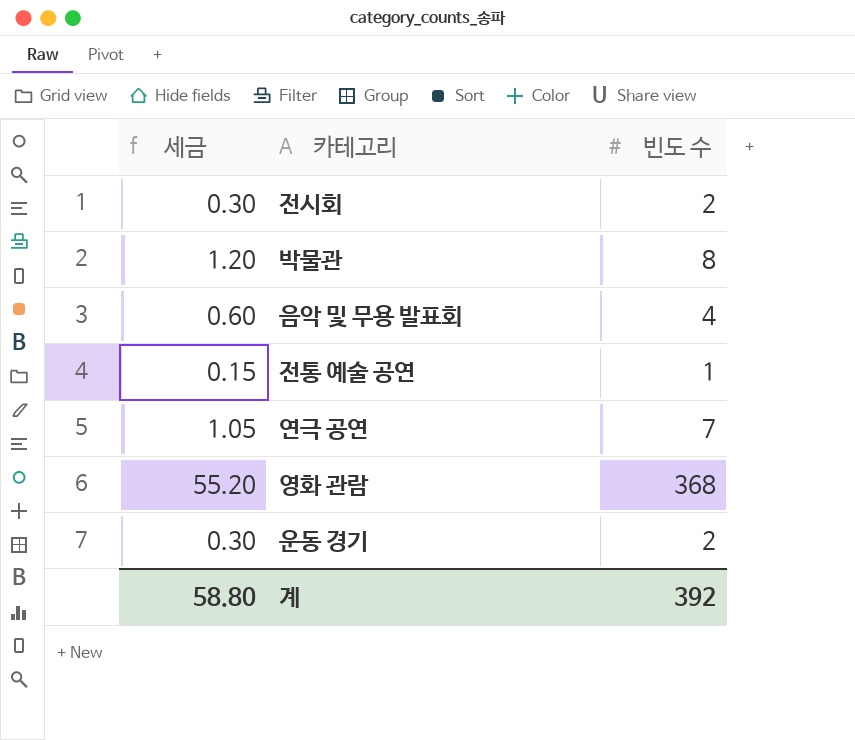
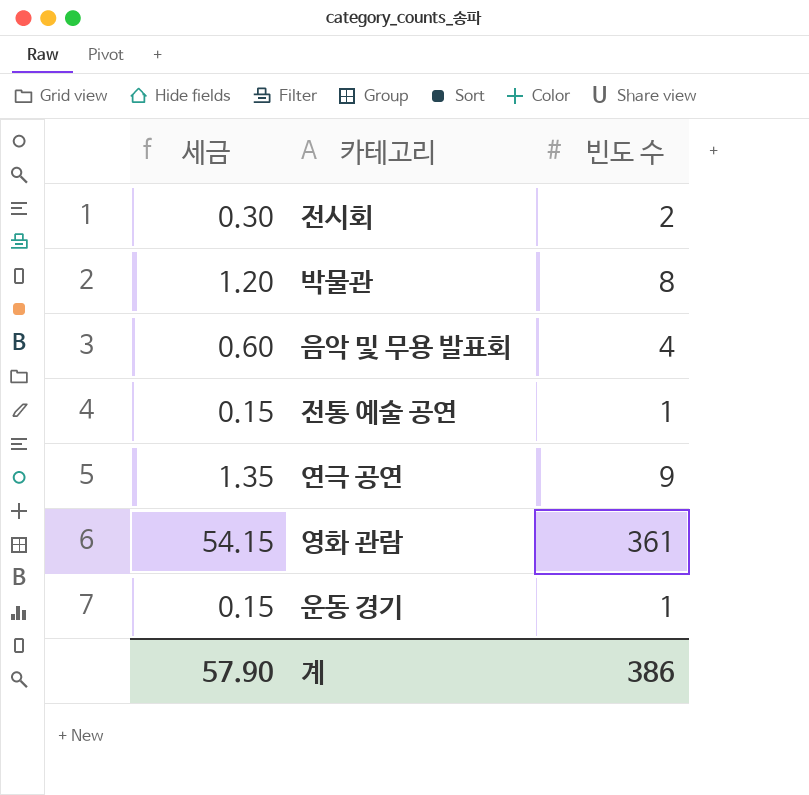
연극 공연 | 세금: 1.05 -> 1.35
연극 공연 | 빈도 수: 7 -> 9
영화 관람 | 세금: 55.20 -> 54.15
영화 관람 | 빈도 수: 368 -> 361
운동 경기 | 세금: 0.30 -> 0.15
운동 경기 | 빈도 수: 2 -> 1
계 | 세금: 58.80 -> 57.90
계 | 빈도 수: 392 -> 386

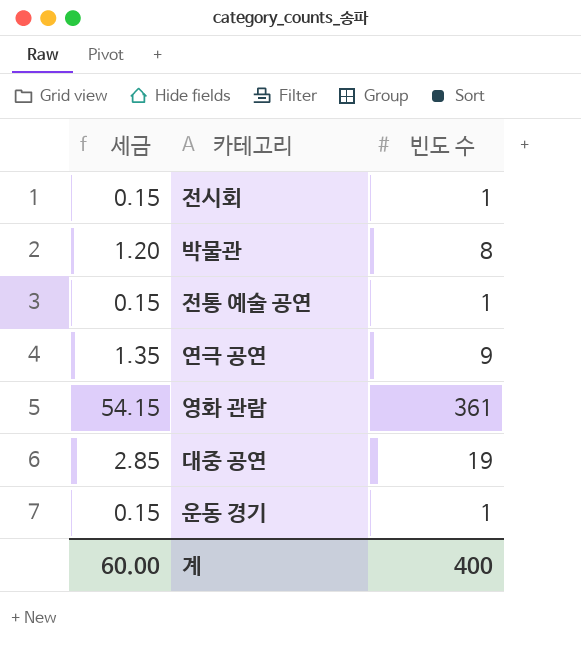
row 음악 및 무용 발표회: 0.60 | 4 -> none
전시회 | 세금: 0.30 -> 0.15
전시회 | 빈도 수: 2 -> 1
row 대중 공연: none -> 2.85 | 19
계 | 세금: 57.90 -> 60.00
계 | 빈도 수: 386 -> 400

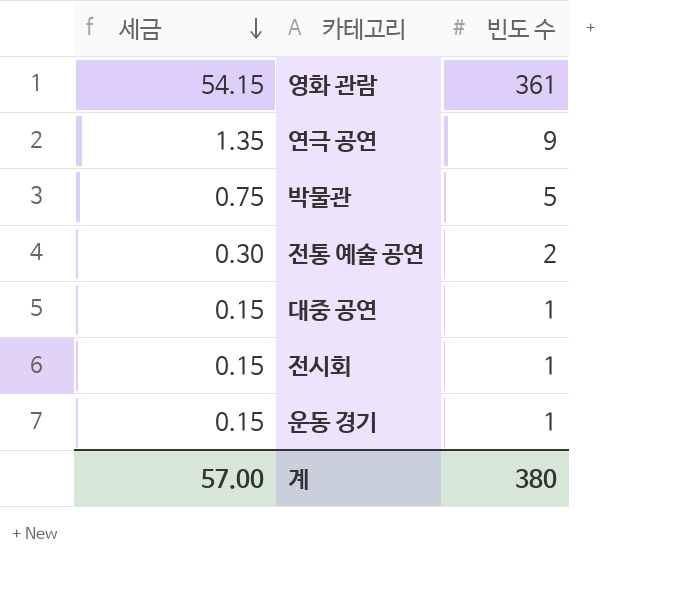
row order: none -> 세금 descending
박물관 | 세금: 1.20 -> 0.75
박물관 | 빈도 수: 8 -> 5
전통 예술 공연 | 세금: 0.15 -> 0.30
전통 예술 공연 | 빈도 수: 1 -> 2
대중 공연 | 세금: 2.85 -> 0.15
대중 공연 | 빈도 수: 19 -> 1
계 | 세금: 60.00 -> 57.00
계 | 빈도 수: 400 -> 380

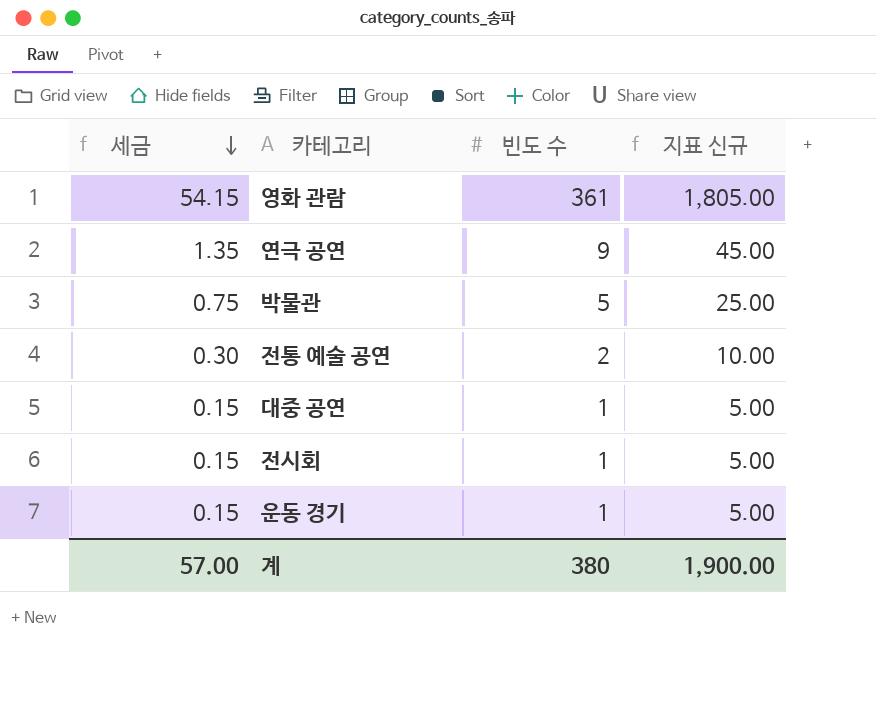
column 지표 신규 | formula: none -> [빈도 수] * 5

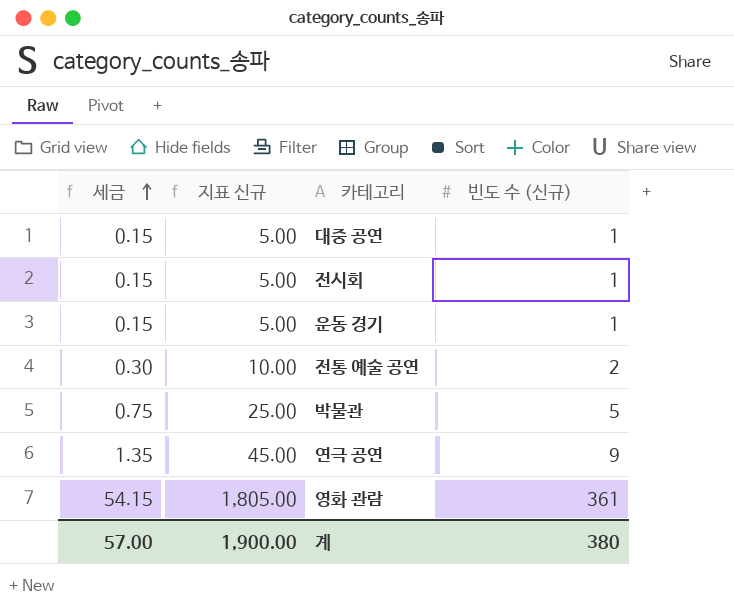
row order: 세금 descending -> 세금 ascending
column 지표 신규 | position: 4 -> 2
column name: 빈도 수 -> 빈도 수 (신규)

